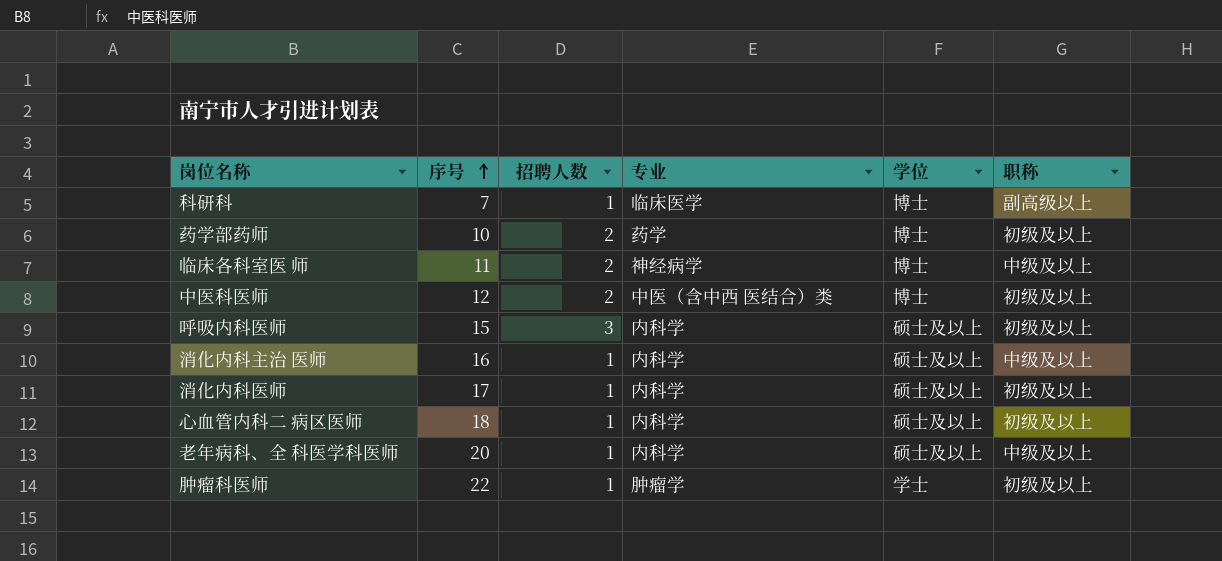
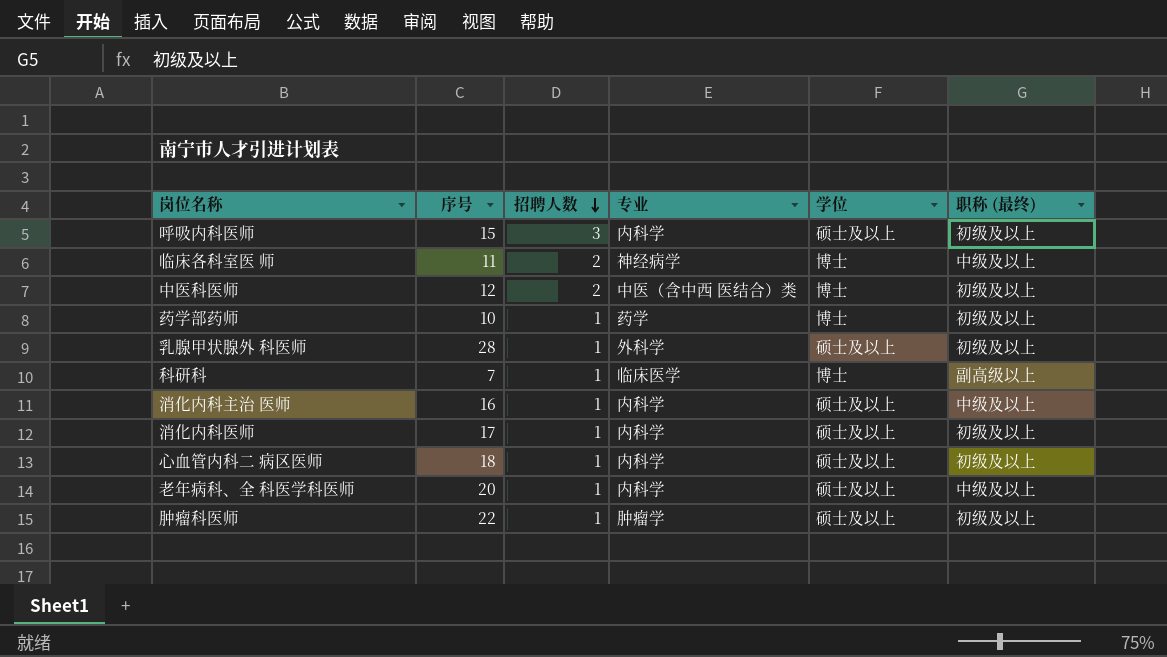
row order: 序号 ascending -> 招聘人数 descending
column name: 职称 -> 职称 (最终)
药学部药师 | 招聘人数: 2 -> 1
row 乳腺甲状腺外 科医师: none -> 28 | 1 | 外科学 | 硕士及以上 | 初级及以上
肿瘤科医师 | 学位: 学士 -> 硕士及以上

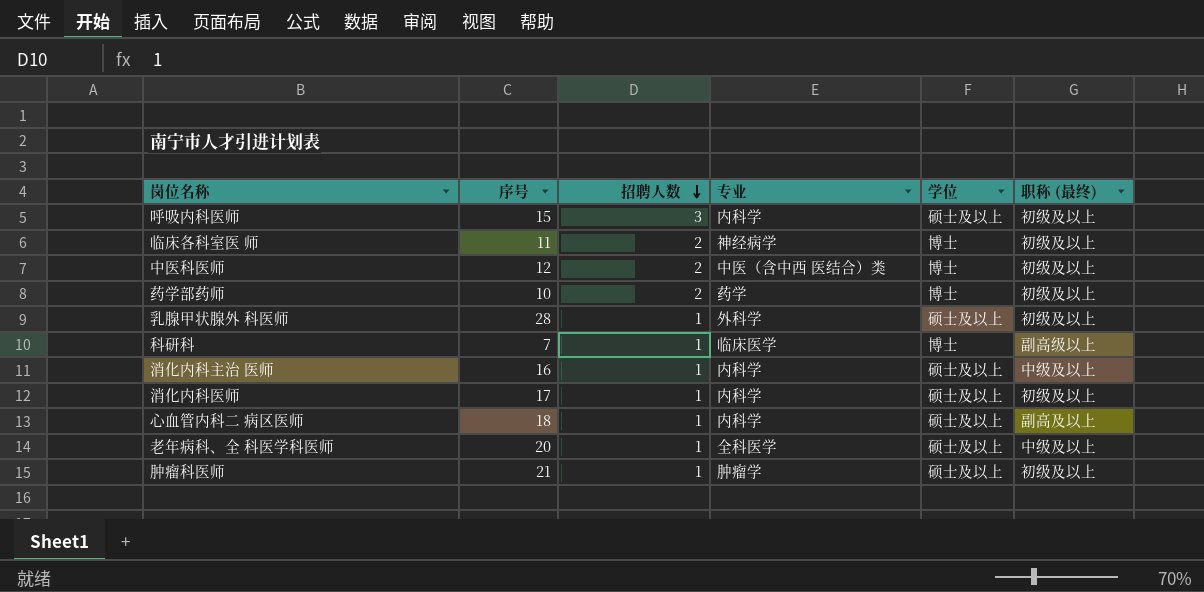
临床各科室医 师 | 职称 (最终): 中级及以上 -> 初级及以上
药学部药师 | 招聘人数: 1 -> 2
心血管内科二 病区医师 | 职称 (最终): 初级及以上 -> 副高及以上
老年病科、全 科医学科医师 | 专业: 内科学 -> 全科医学
肿瘤科医师 | 序号: 22 -> 21

